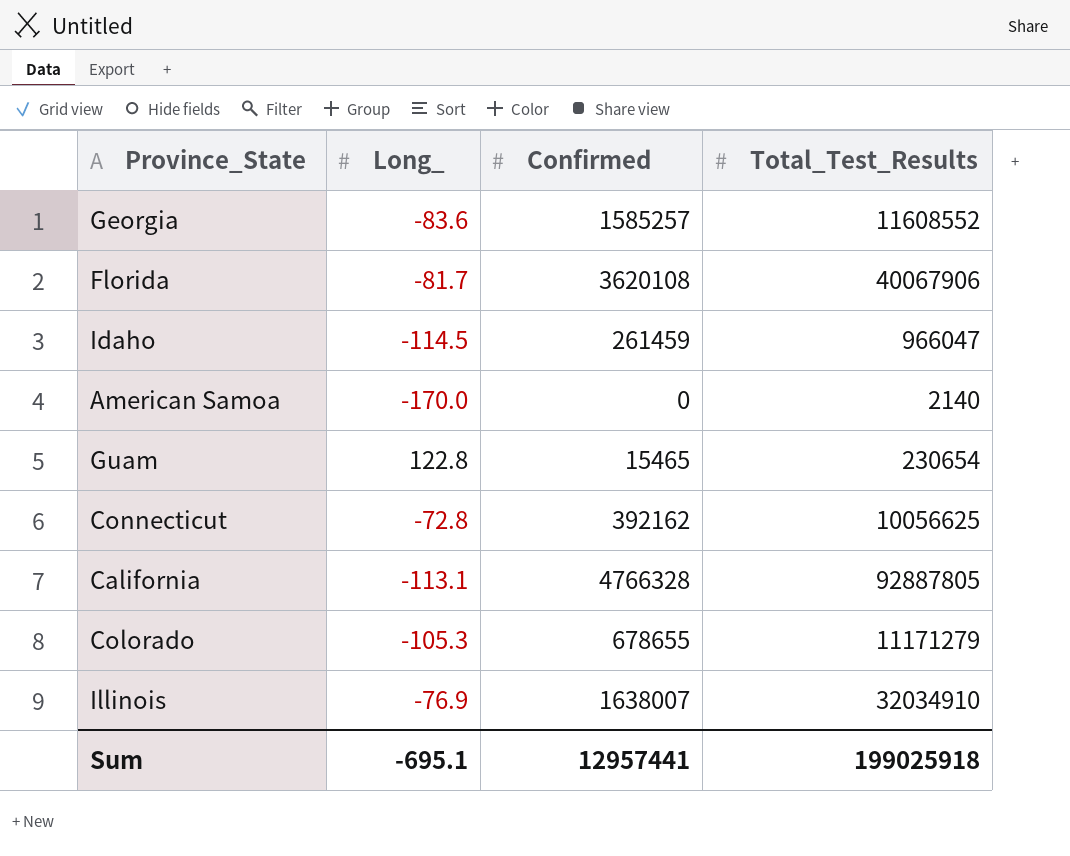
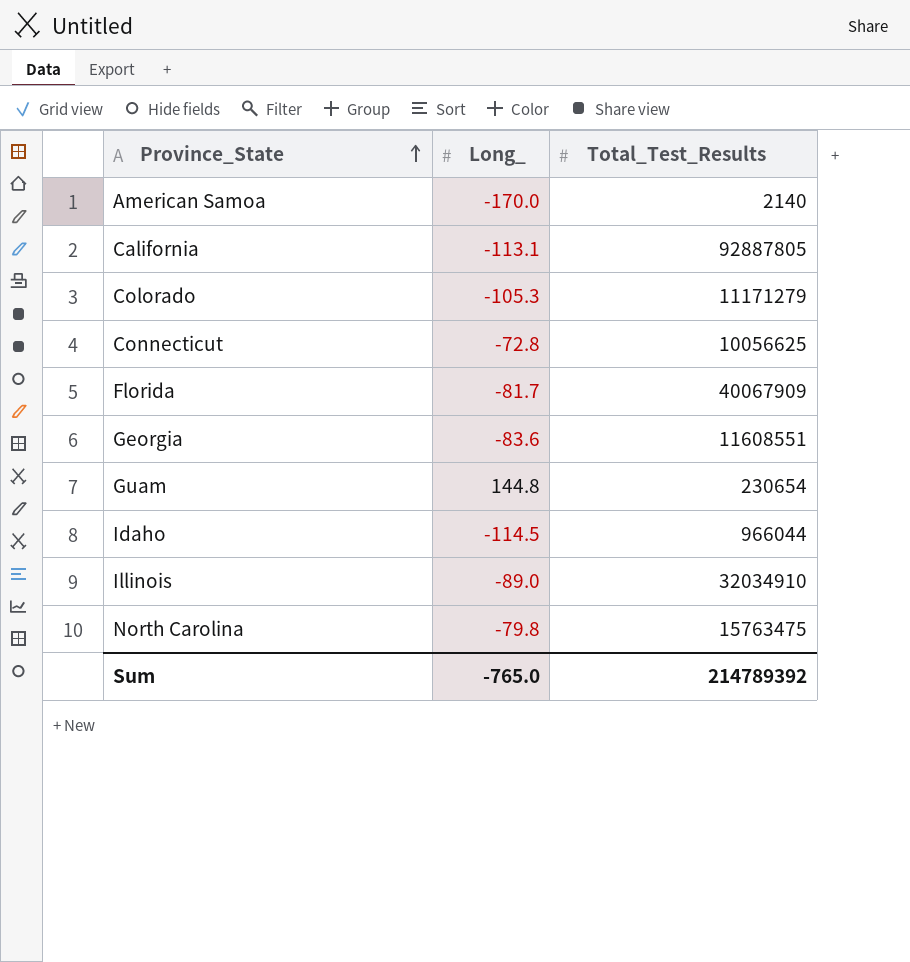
row order: none -> Province_State ascending
column Confirmed | position: 3 -> none
Florida | Total_Test_Results: 40067906 -> 40067909
Georgia | Total_Test_Results: 11608552 -> 11608551
Guam | Long_: 122.8 -> 144.8
Idaho | Total_Test_Results: 966047 -> 966044
Illinois | Long_: -76.9 -> -89.0
row North Carolina: none -> -79.8 | 15763475
Sum | Long_: -695.1 -> -765.0
Sum | Total_Test_Results: 199025918 -> 214789392

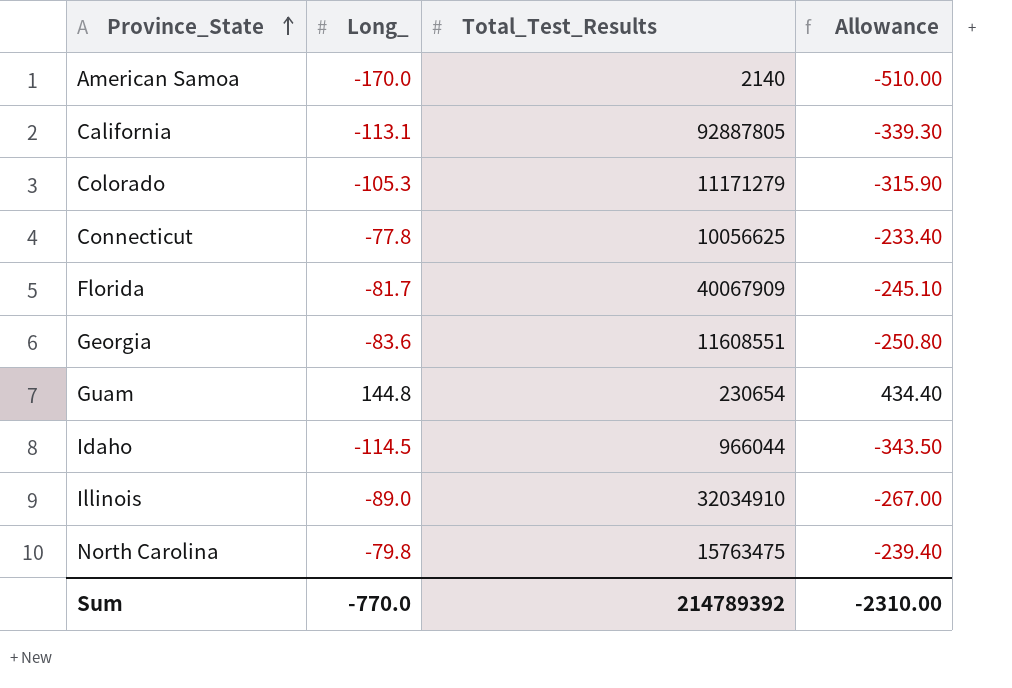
column Allowance | formula: none -> [Long_] * 3
Connecticut | Long_: -72.8 -> -77.8
Sum | Long_: -765.0 -> -770.0

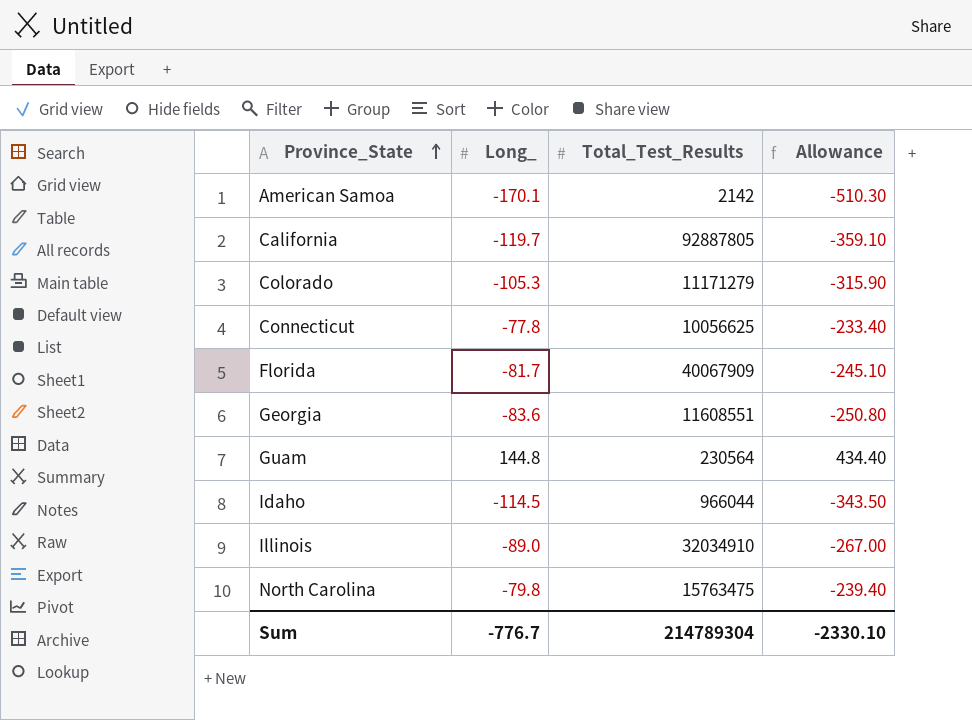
American Samoa | Long_: -170.0 -> -170.1
American Samoa | Total_Test_Results: 2140 -> 2142
American Samoa | Allowance: -510.00 -> -510.30
California | Long_: -113.1 -> -119.7
California | Allowance: -339.30 -> -359.10
Guam | Total_Test_Results: 230654 -> 230564
Sum | Long_: -770.0 -> -776.7
Sum | Total_Test_Results: 214789392 -> 214789304
Sum | Allowance: -2310.00 -> -2330.10

